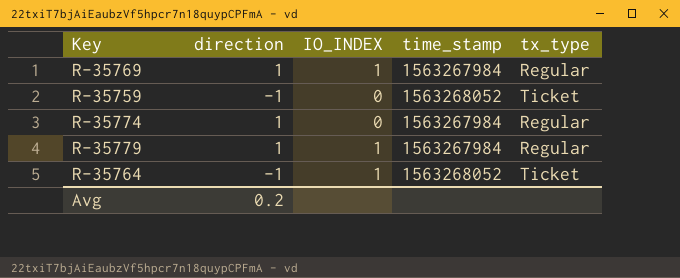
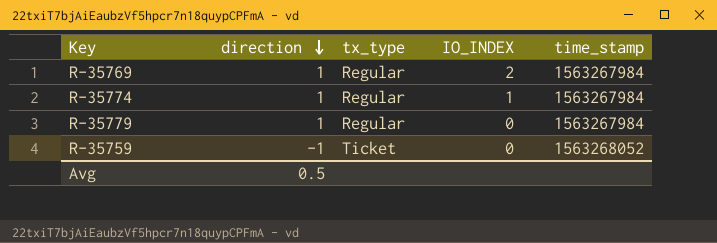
row order: none -> direction descending
column tx_type | position: 5 -> 3
row R-35764: -1 | 1 | 1563268052 | Ticket -> none
R-35769 | IO_INDEX: 1 -> 2
R-35774 | IO_INDEX: 0 -> 1
R-35779 | IO_INDEX: 1 -> 0
Avg | direction: 0.2 -> 0.5

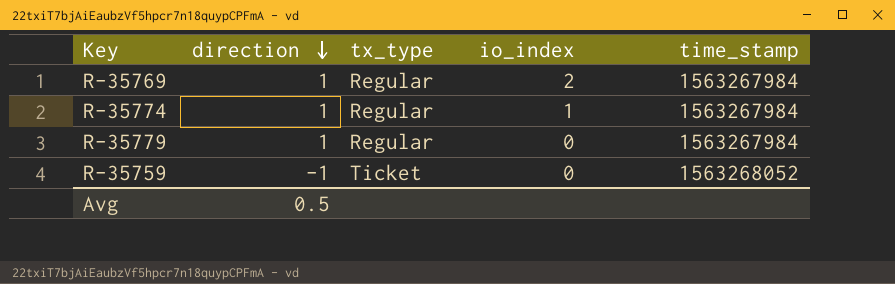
column name: IO_INDEX -> io_index

